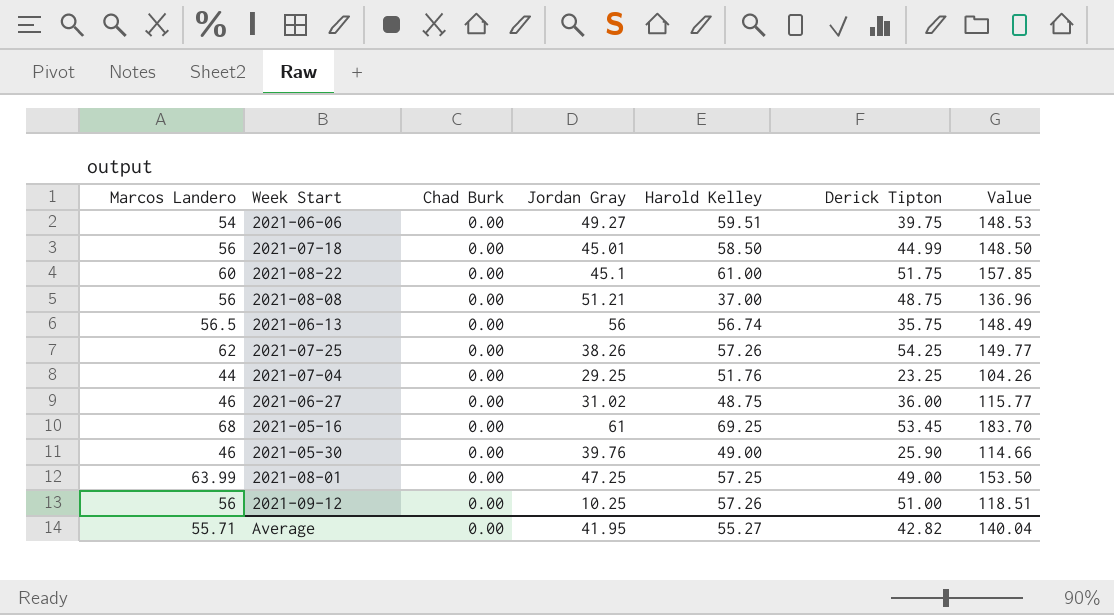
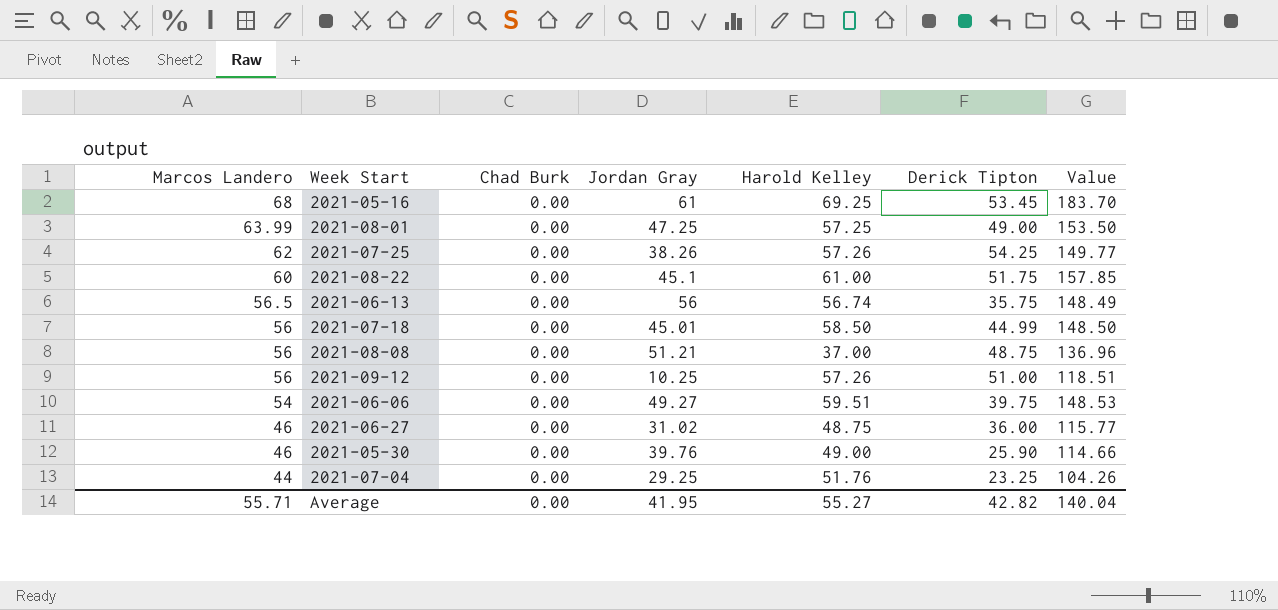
row order: none -> Marcos Landero descending

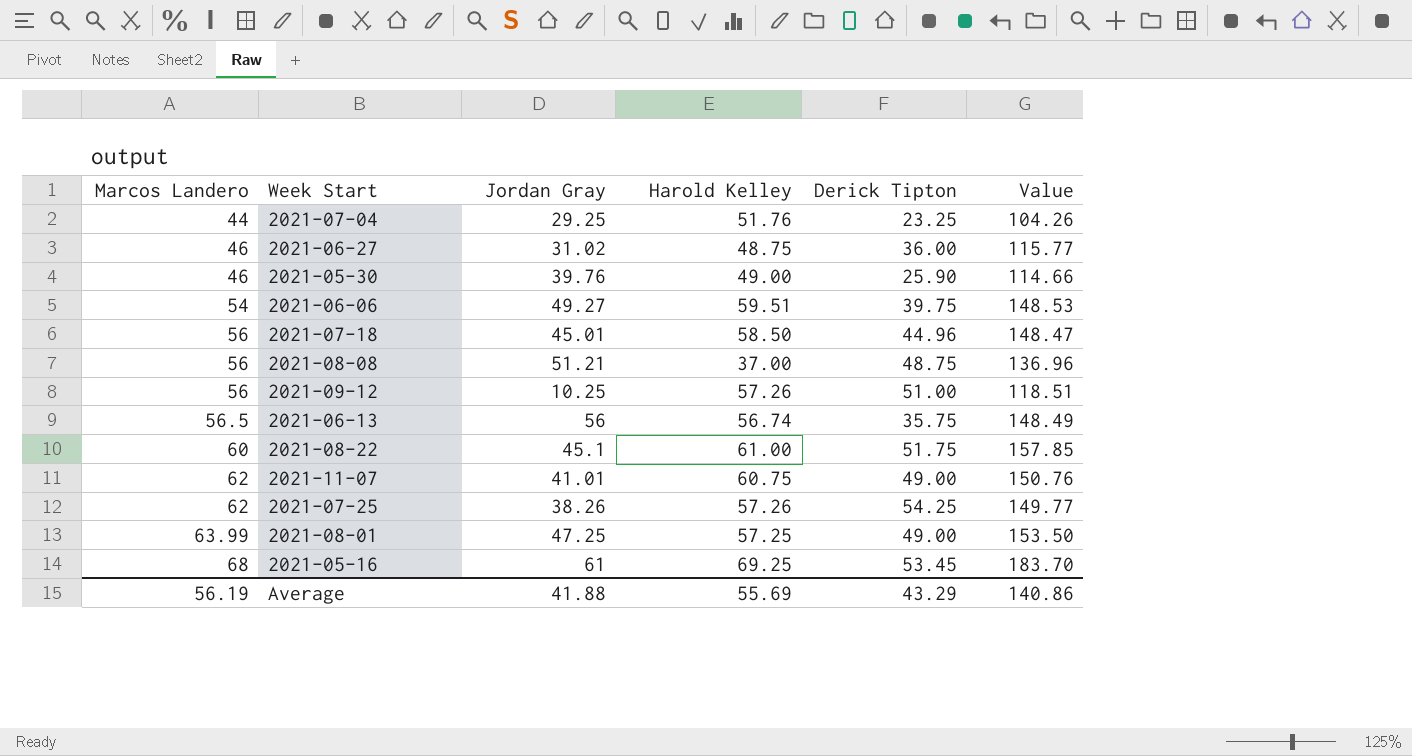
row order: Marcos Landero descending -> Marcos Landero ascending
column Chad Burk | position: 3 -> none
2021-07-18 | Derick Tipton: 44.99 -> 44.96
2021-07-18 | Value: 148.50 -> 148.47
row 2021-11-07: none -> 62 | 41.01 | 60.75 | 49.00 | 150.76
Average | Marcos Landero: 55.71 -> 56.19
Average | Jordan Gray: 41.95 -> 41.88
Average | Harold Kelley: 55.27 -> 55.69
Average | Derick Tipton: 42.82 -> 43.29
Average | Value: 140.04 -> 140.86

